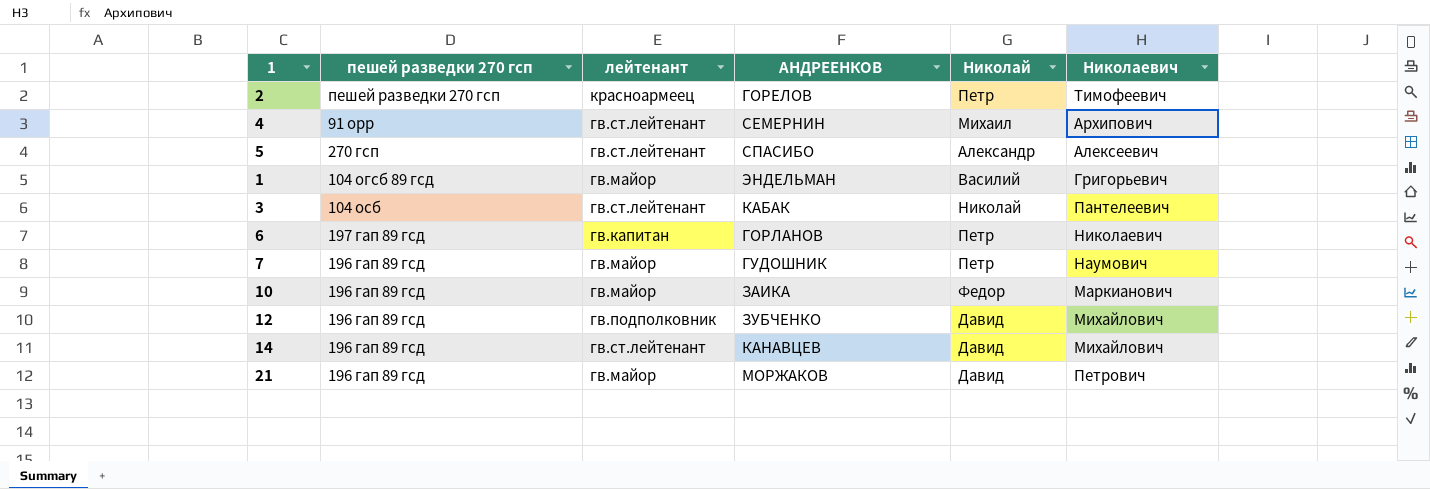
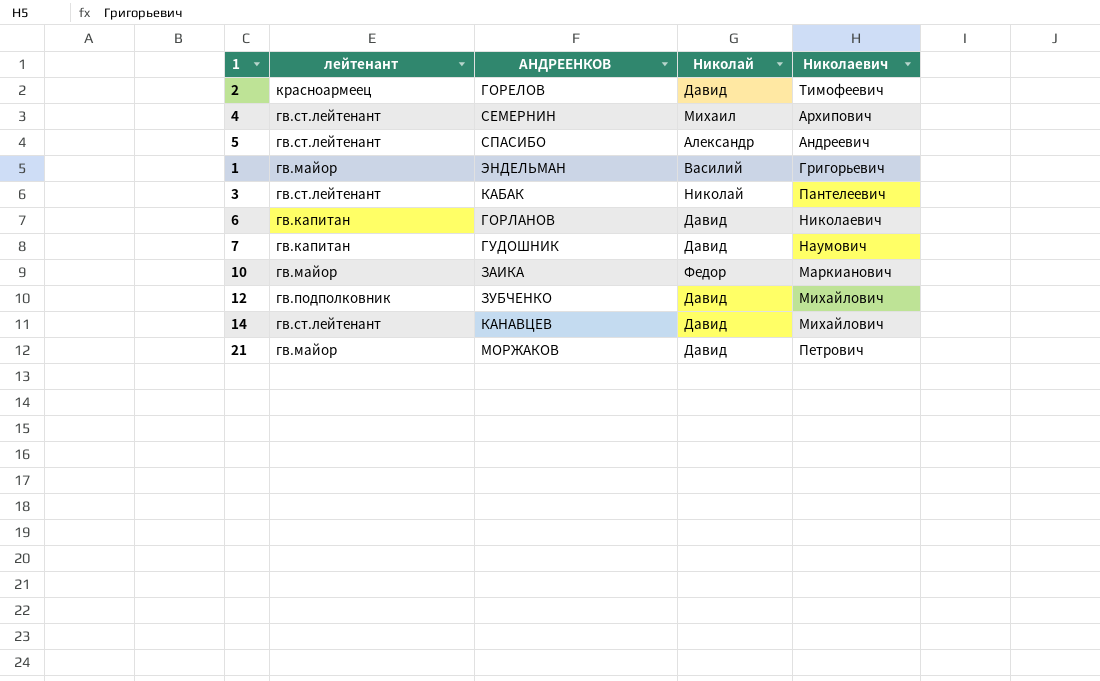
column пешей разведки 270 гсп | position: 2 -> none
2 | Николай: Петр -> Давид
5 | Николаевич: Алексеевич -> Андреевич
6 | Николай: Петр -> Давид
7 | лейтенант: гв.майор -> гв.капитан
7 | Николай: Петр -> Давид

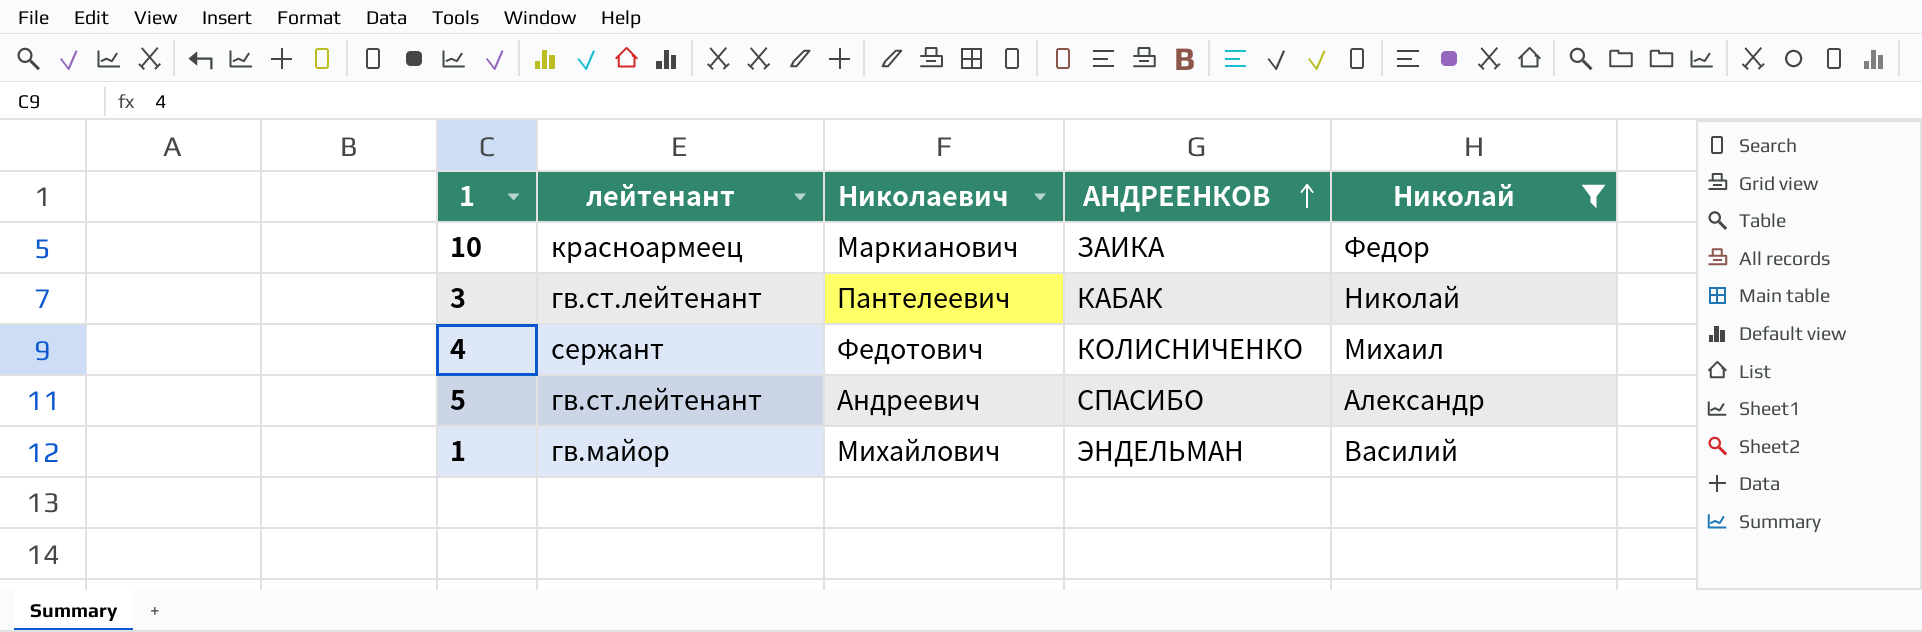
filter: none -> Николай != Давид
row order: none -> АНДРЕЕНКОВ ascending
column Николаевич | position: 5 -> 3
10 | лейтенант: гв.майор -> красноармеец
4 | лейтенант: гв.ст.лейтенант -> сержант
4 | Николаевич: Архипович -> Федотович
4 | АНДРЕЕНКОВ: СЕМЕРНИН -> КОЛИСНИЧЕНКО
1 | Николаевич: Григорьевич -> Михайлович

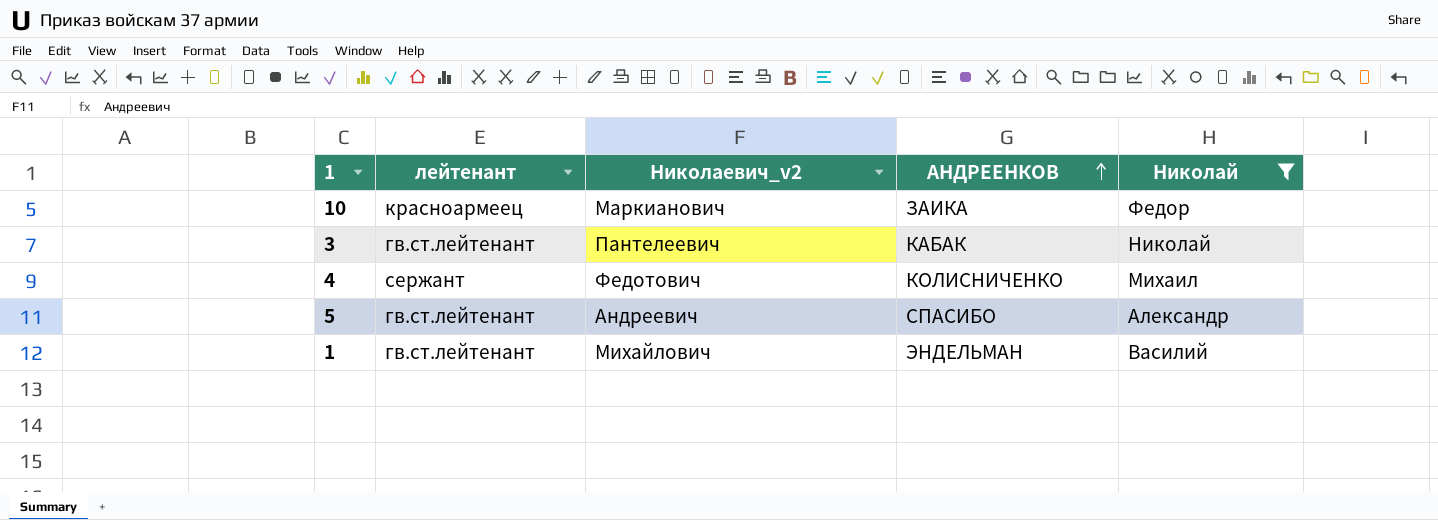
column name: Николаевич -> Николаевич_v2
1 | лейтенант: гв.майор -> гв.ст.лейтенант

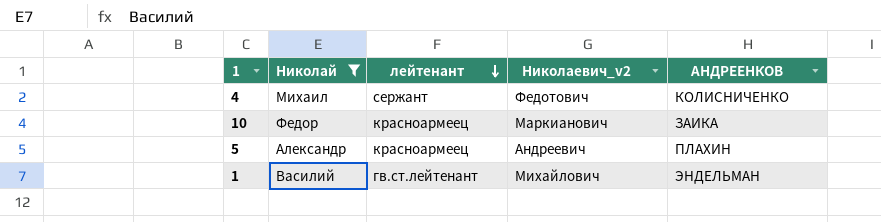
row order: АНДРЕЕНКОВ ascending -> лейтенант descending
column Николай | position: 5 -> 2
row 3: гв.ст.лейтенант | Пантелеевич | КАБАК | Николай -> none
5 | лейтенант: гв.ст.лейтенант -> красноармеец
5 | АНДРЕЕНКОВ: СПАСИБО -> ПЛАХИН

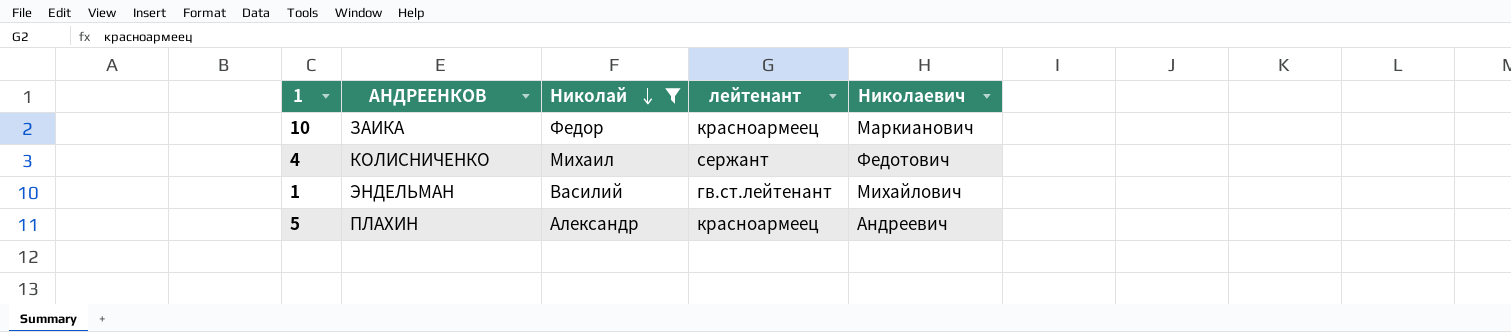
row order: лейтенант descending -> Николай descending
column АНДРЕЕНКОВ | position: 5 -> 2
column name: Николаевич_v2 -> Николаевич

